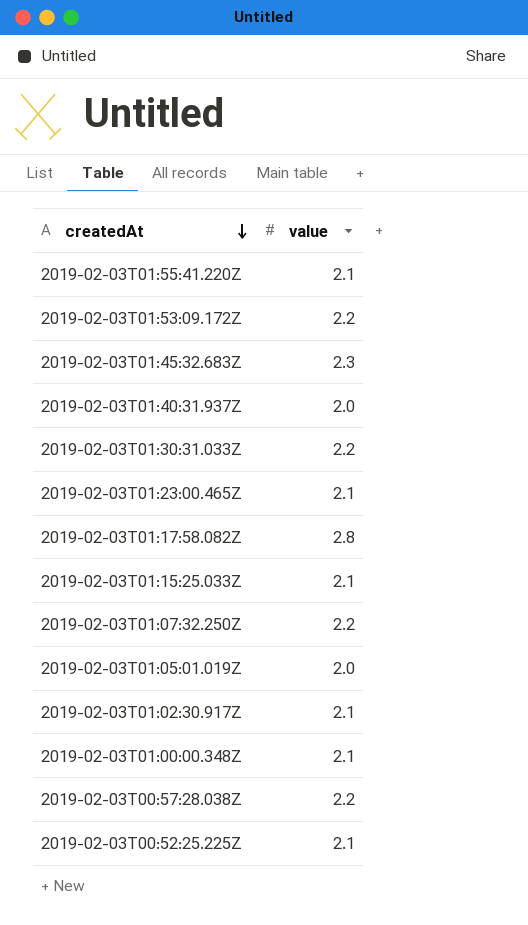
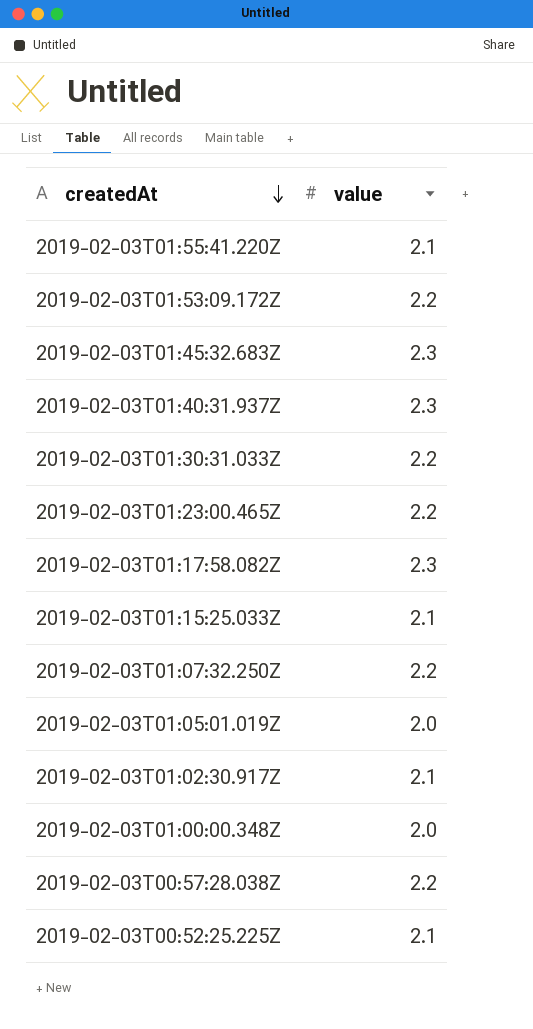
2019-02-03T01:40:31.937Z | value: 2.0 -> 2.3
2019-02-03T01:23:00.465Z | value: 2.1 -> 2.2
2019-02-03T01:17:58.082Z | value: 2.8 -> 2.3
2019-02-03T01:00:00.348Z | value: 2.1 -> 2.0

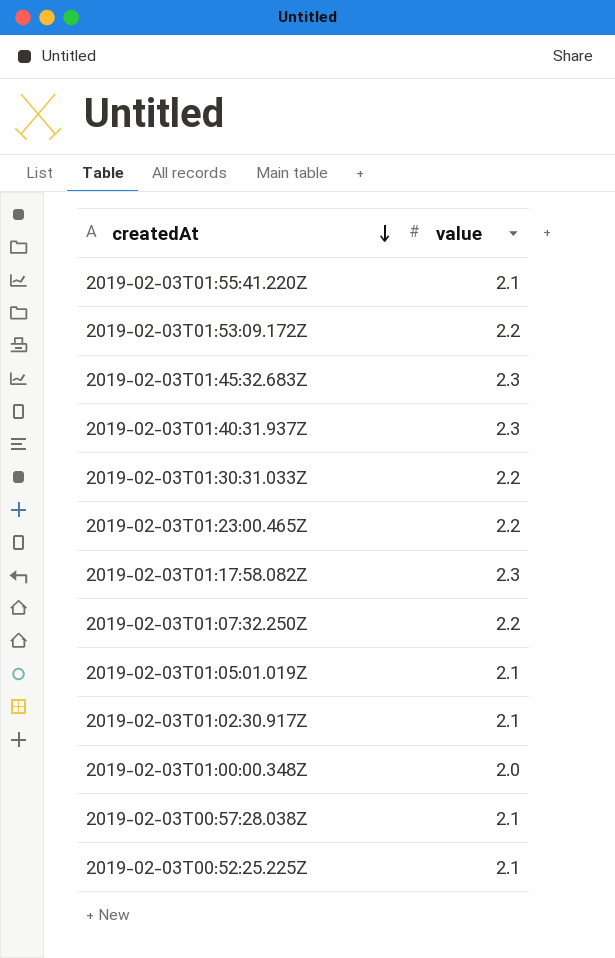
row 2019-02-03T01:15:25.033Z: 2.1 -> none
2019-02-03T01:05:01.019Z | value: 2.0 -> 2.1
2019-02-03T00:57:28.038Z | value: 2.2 -> 2.1

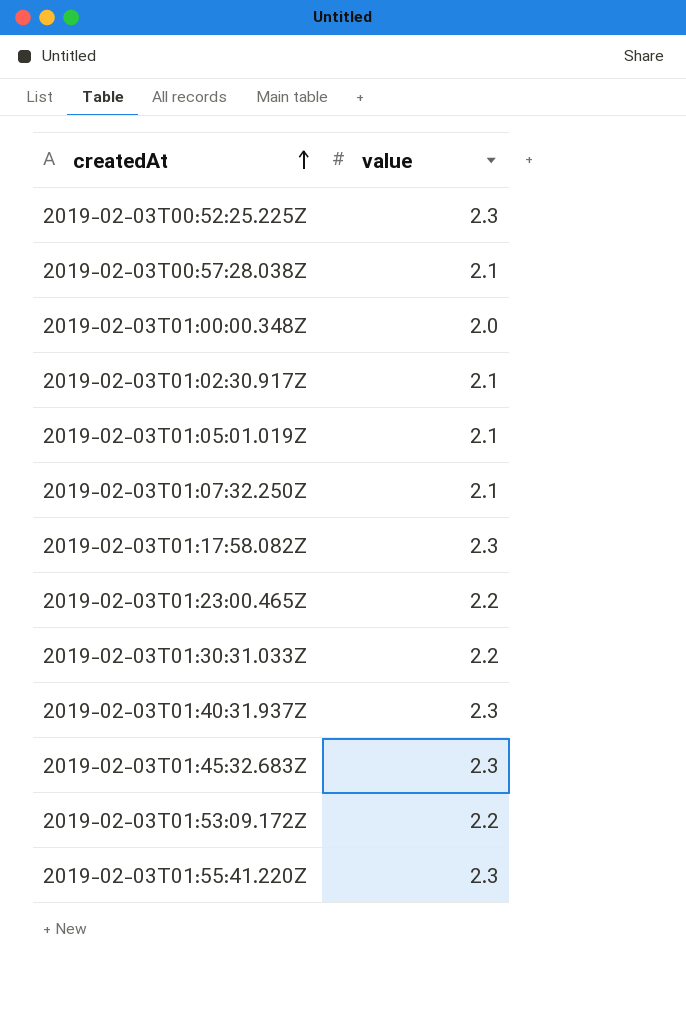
row order: createdAt descending -> createdAt ascending
2019-02-03T00:52:25.225Z | value: 2.1 -> 2.3
2019-02-03T01:07:32.250Z | value: 2.2 -> 2.1
2019-02-03T01:55:41.220Z | value: 2.1 -> 2.3

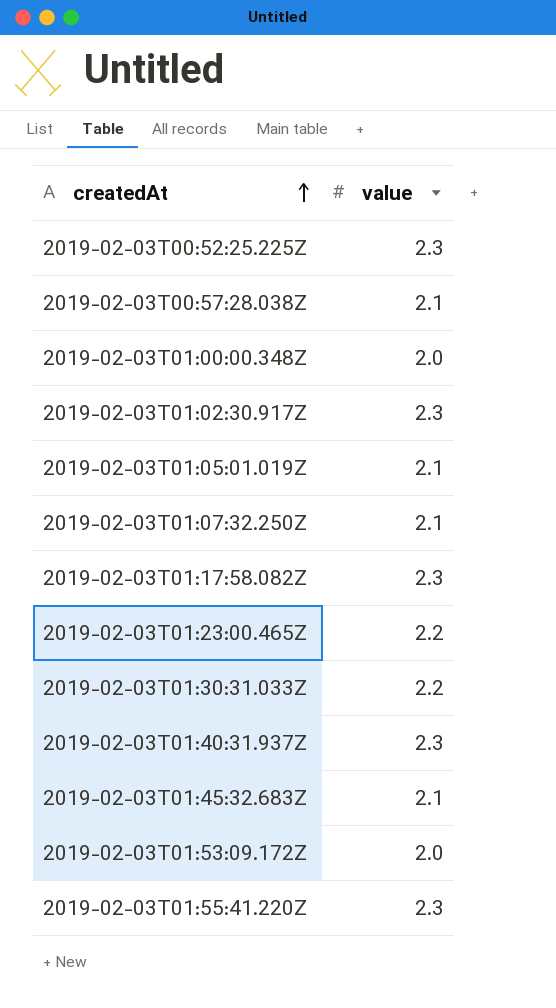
2019-02-03T01:02:30.917Z | value: 2.1 -> 2.3
2019-02-03T01:45:32.683Z | value: 2.3 -> 2.1
2019-02-03T01:53:09.172Z | value: 2.2 -> 2.0

